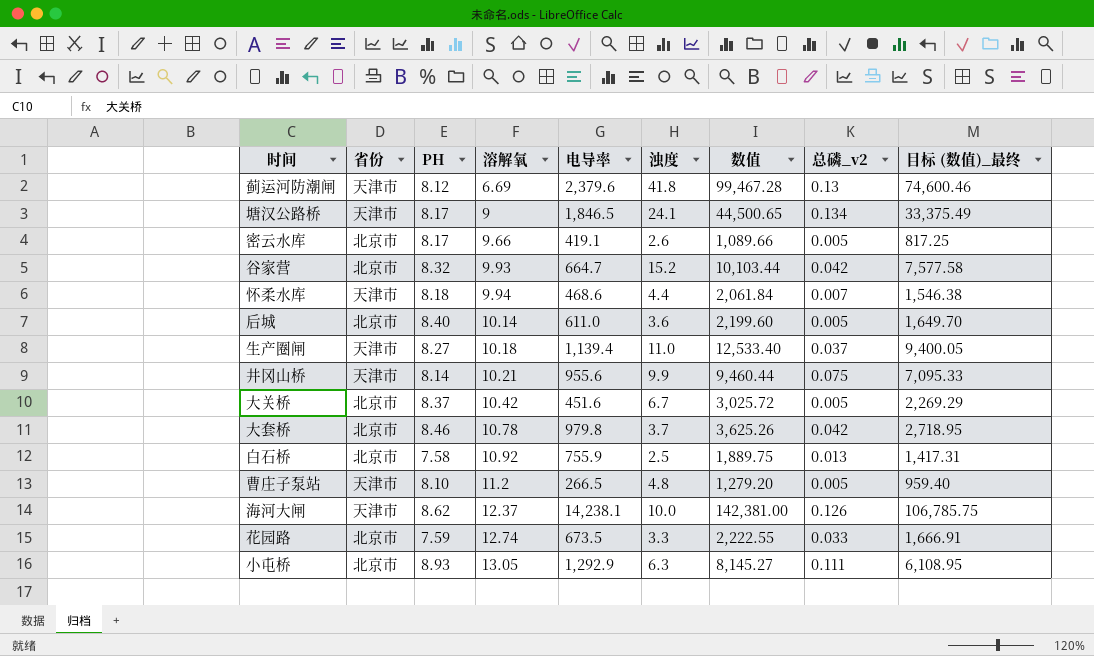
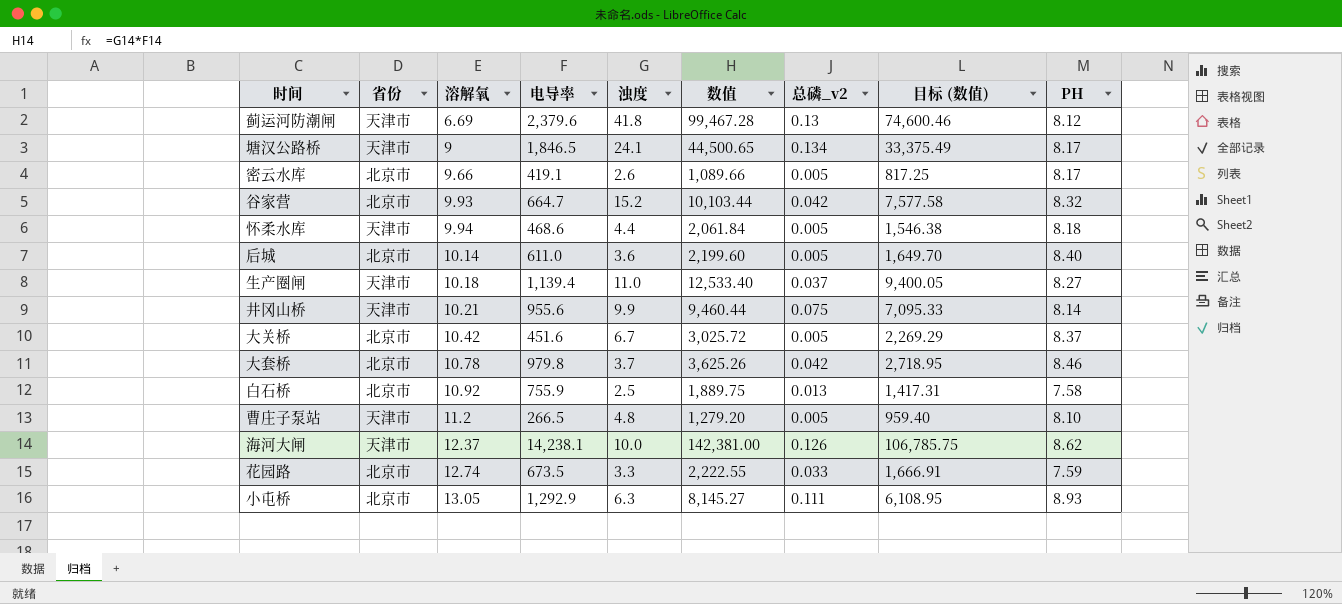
column name: 目标 (数值)_最终 -> 目标 (数值)
column PH | position: 3 -> 9
怀柔水库 | 总磷_v2: 0.007 -> 0.005

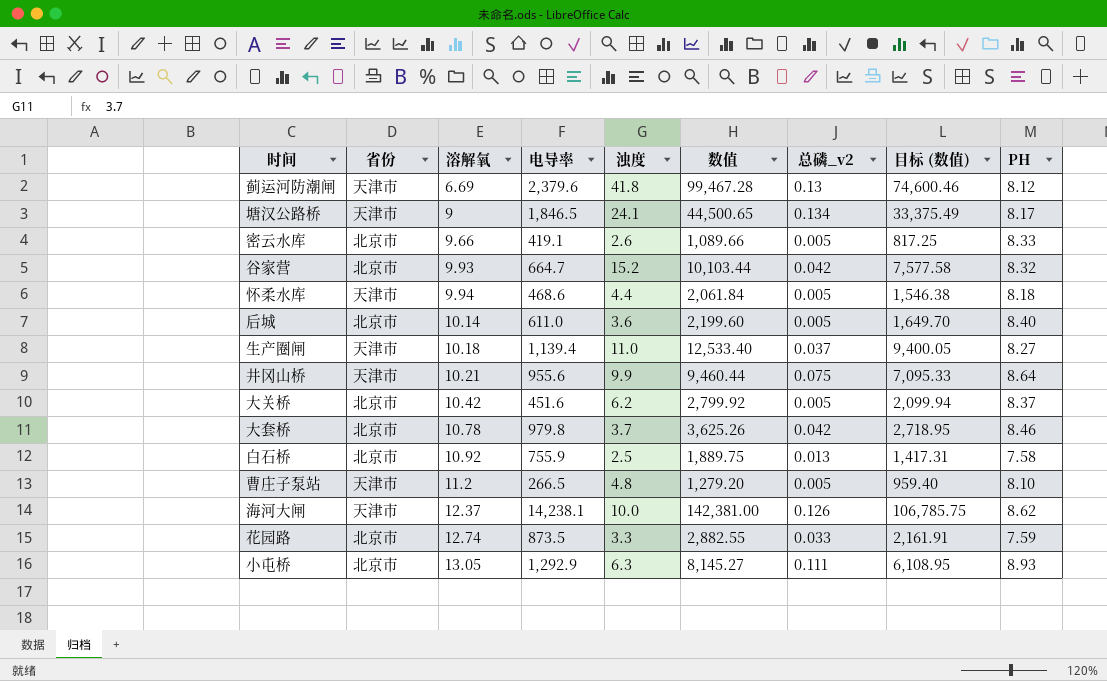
密云水库 | PH: 8.17 -> 8.33
井冈山桥 | PH: 8.14 -> 8.64
大关桥 | 浊度: 6.7 -> 6.2
大关桥 | 数值: 3,025.72 -> 2,799.92
大关桥 | 目标 (数值): 2,269.29 -> 2,099.94
花园路 | 电导率: 673.5 -> 873.5
花园路 | 数值: 2,222.55 -> 2,882.55
花园路 | 目标 (数值): 1,666.91 -> 2,161.91

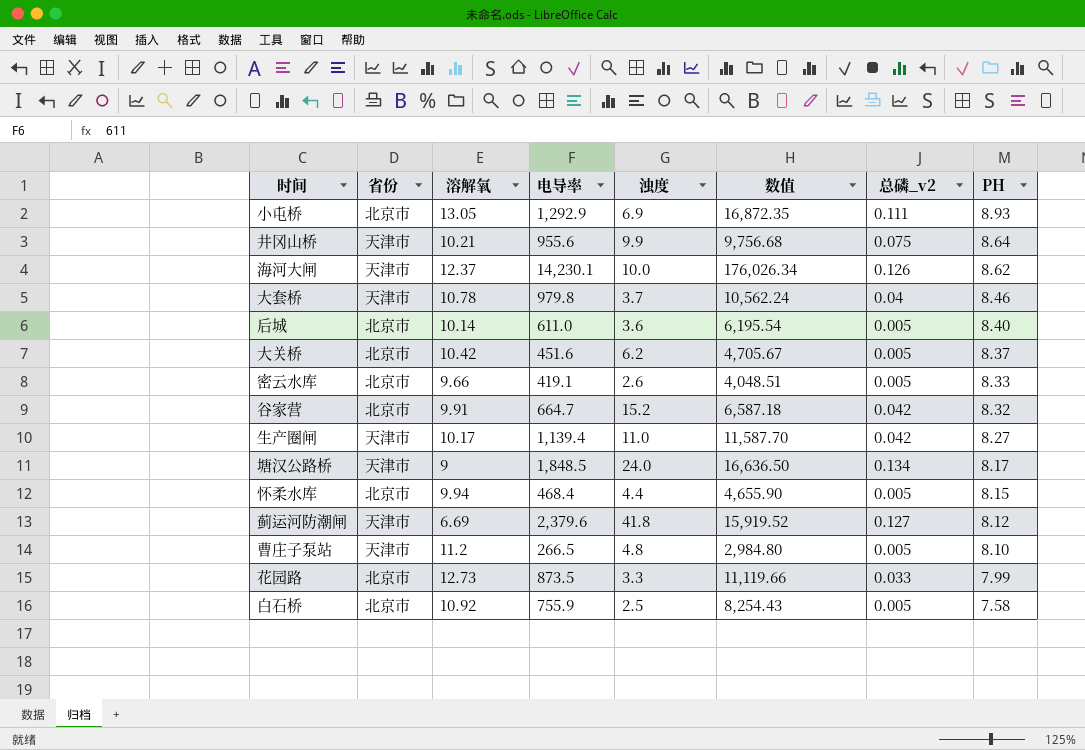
row order: 溶解氧 ascending -> PH descending
column 目标 (数值) | formula: [数值] * 0.75 -> none
column 数值 | formula: [电导率] * [浊度] -> [溶解氧] * [电导率]
小屯桥 | 浊度: 6.3 -> 6.9
海河大闸 | 电导率: 14,238.1 -> 14,230.1
大套桥 | 省份: 北京市 -> 天津市
大套桥 | 总磷_v2: 0.042 -> 0.04
谷家营 | 溶解氧: 9.93 -> 9.91
生产圈闸 | 溶解氧: 10.18 -> 10.17
生产圈闸 | 总磷_v2: 0.037 -> 0.042
塘汉公路桥 | 电导率: 1,846.5 -> 1,848.5
塘汉公路桥 | 浊度: 24.1 -> 24.0
怀柔水库 | 省份: 天津市 -> 北京市
怀柔水库 | 电导率: 468.6 -> 468.4
怀柔水库 | PH: 8.18 -> 8.15
蓟运河防潮闸 | 总磷_v2: 0.13 -> 0.127
花园路 | 溶解氧: 12.74 -> 12.73
花园路 | PH: 7.59 -> 7.99
白石桥 | 总磷_v2: 0.013 -> 0.005

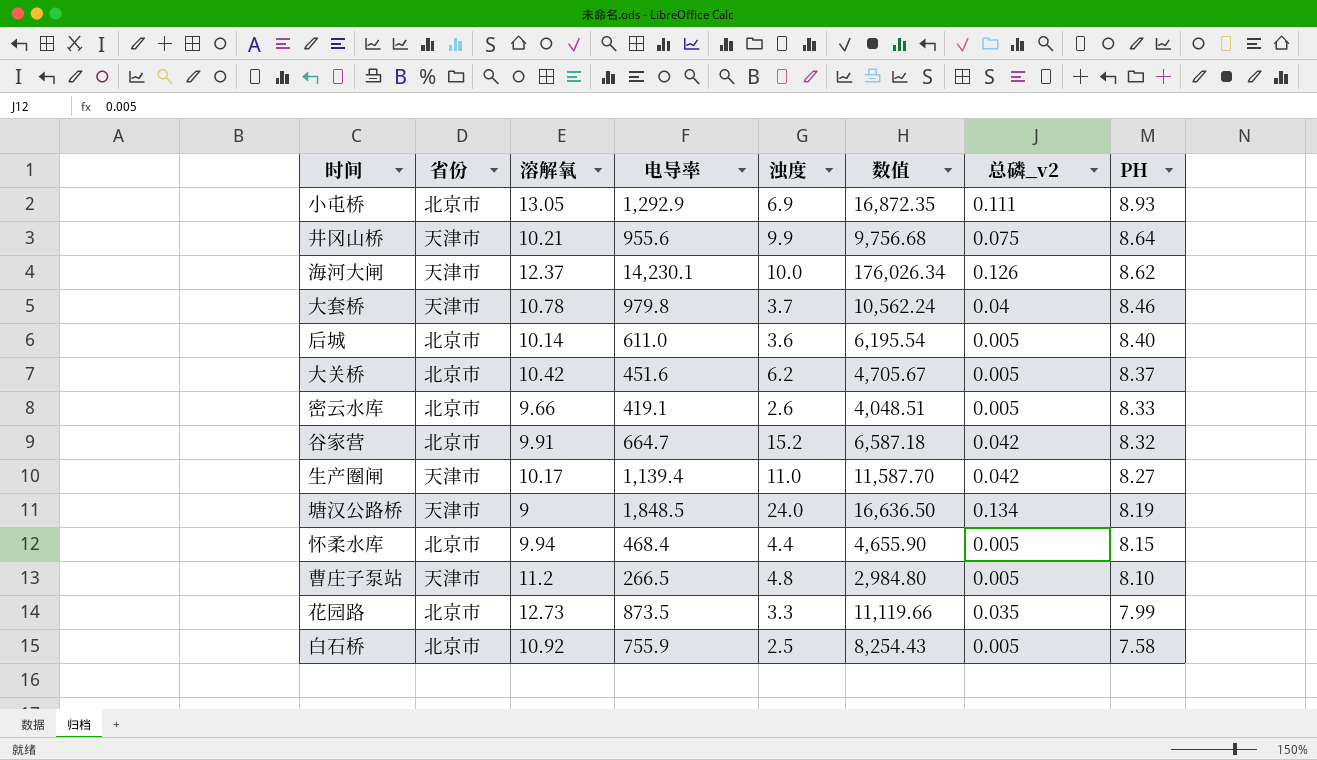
row 蓟运河防潮闸: 天津市 | 6.69 | 2,379.6 | 41.8 | 15,919.52 | 0.127 | 8.12 -> none
塘汉公路桥 | PH: 8.17 -> 8.19
花园路 | 总磷_v2: 0.033 -> 0.035

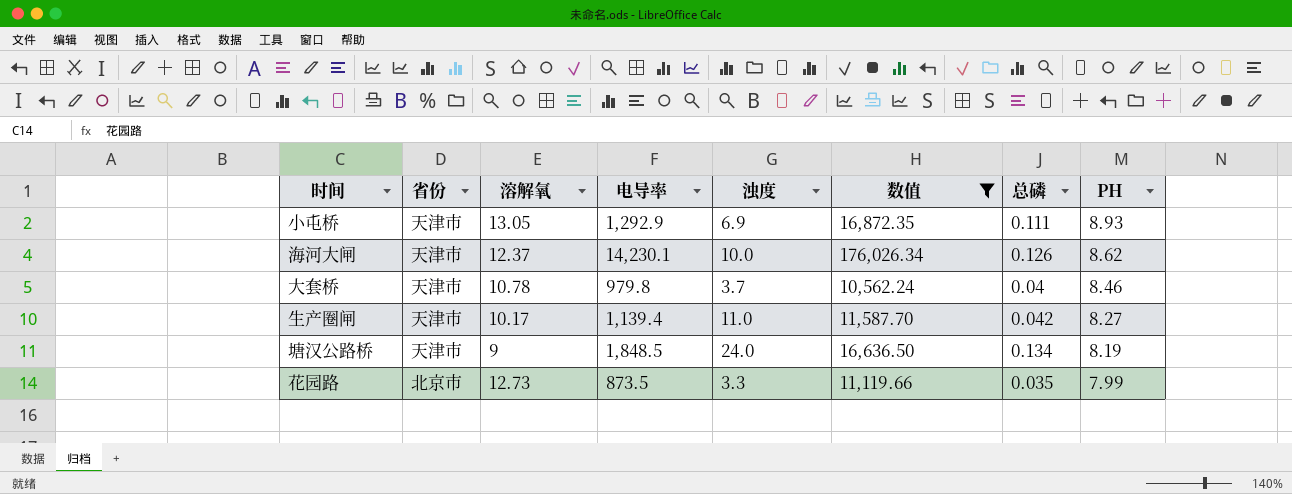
filter: none -> 数值 >= 10,562.24
column name: 总磷_v2 -> 总磷
小屯桥 | 省份: 北京市 -> 天津市

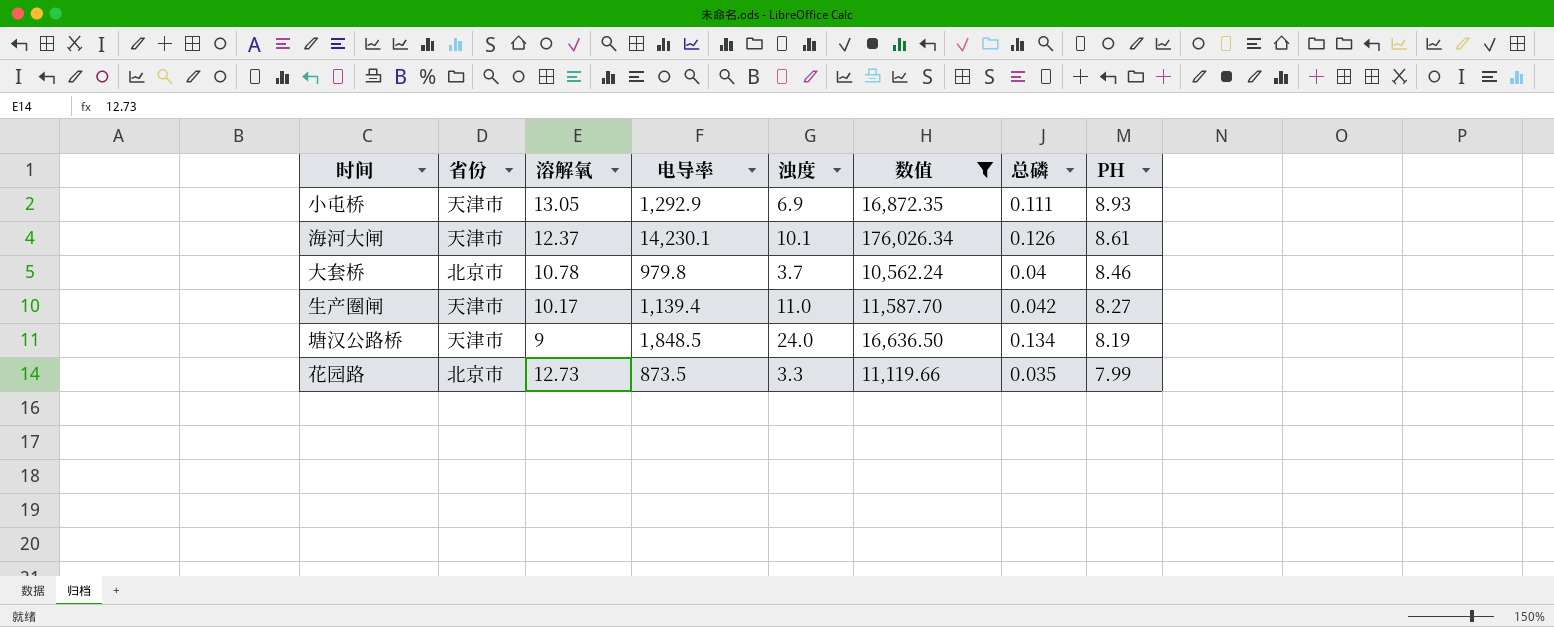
海河大闸 | 浊度: 10.0 -> 10.1
海河大闸 | PH: 8.62 -> 8.61
大套桥 | 省份: 天津市 -> 北京市

